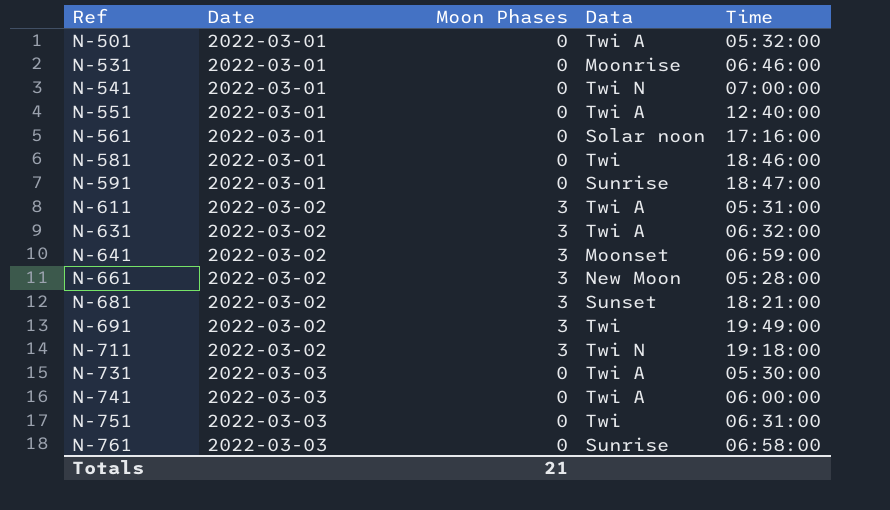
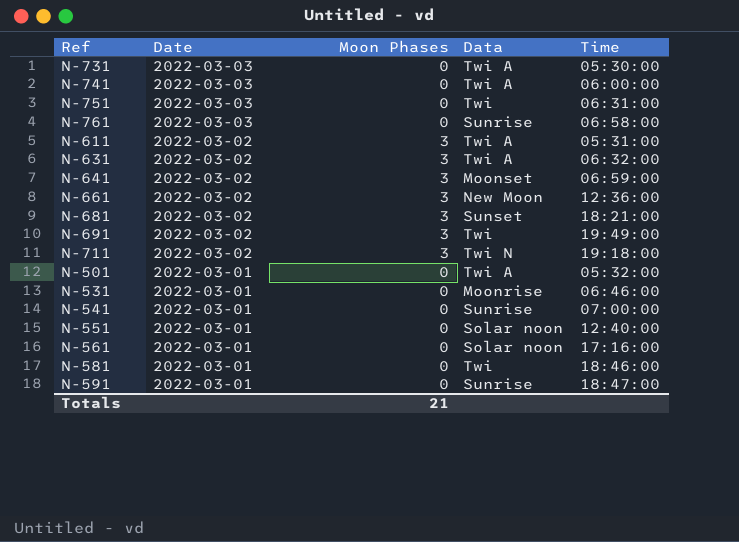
row order: Ref ascending -> Date descending
N-661 | Time: 05:28:00 -> 12:36:00
N-541 | Data: Twi N -> Sunrise
N-551 | Data: Twi A -> Solar noon

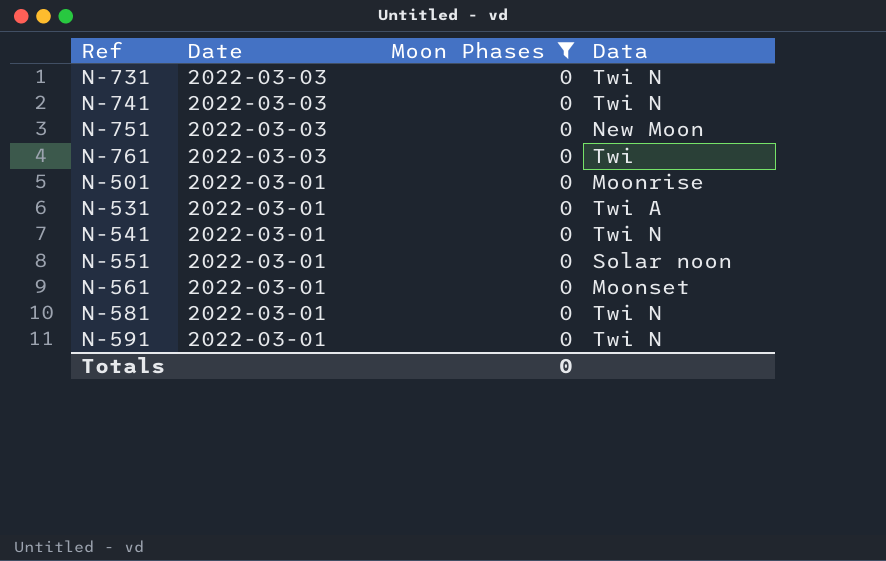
filter: none -> Moon Phases = 0
column Time | position: 5 -> none
N-731 | Data: Twi A -> Twi N
N-741 | Data: Twi A -> Twi N
N-751 | Data: Twi -> New Moon
N-761 | Data: Sunrise -> Twi
N-501 | Data: Twi A -> Moonrise
N-531 | Data: Moonrise -> Twi A
N-541 | Data: Sunrise -> Twi N
N-561 | Data: Solar noon -> Moonset
N-581 | Data: Twi -> Twi N
N-591 | Data: Sunrise -> Twi N
Totals | Moon Phases: 21 -> 0

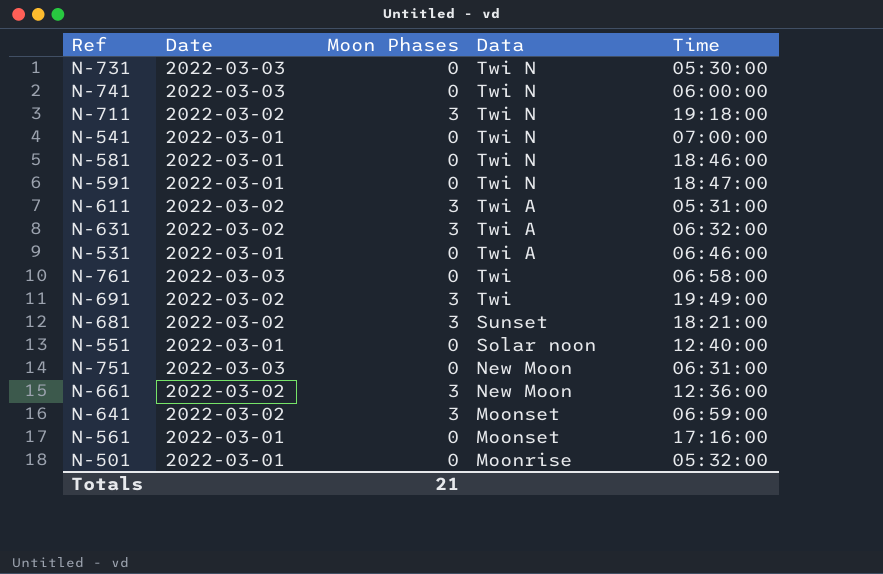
filter: Moon Phases = 0 -> none
row order: Date descending -> Data descending
column Time | position: none -> 5
Totals | Moon Phases: 0 -> 21

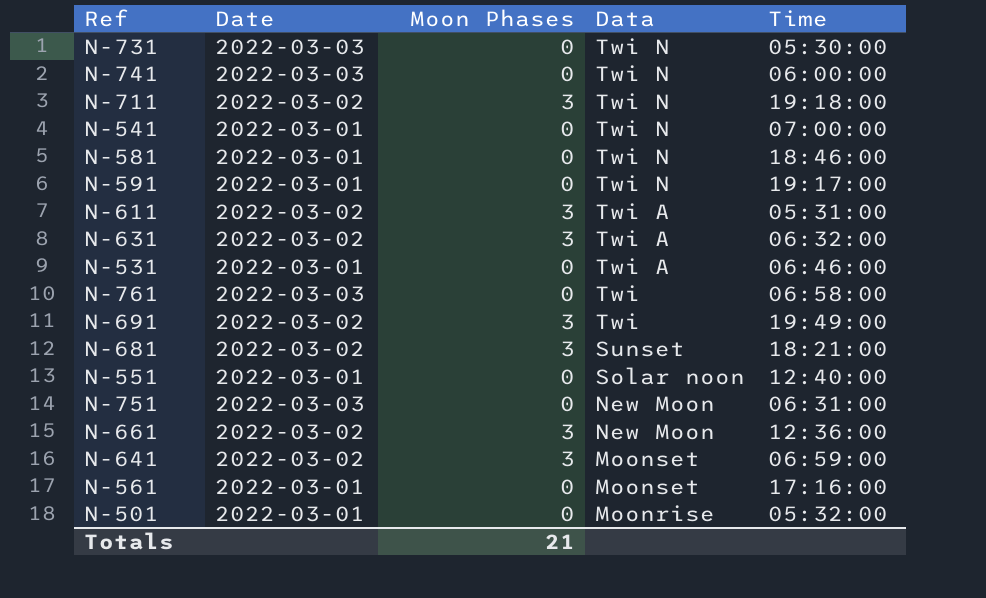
N-591 | Time: 18:47:00 -> 19:17:00

